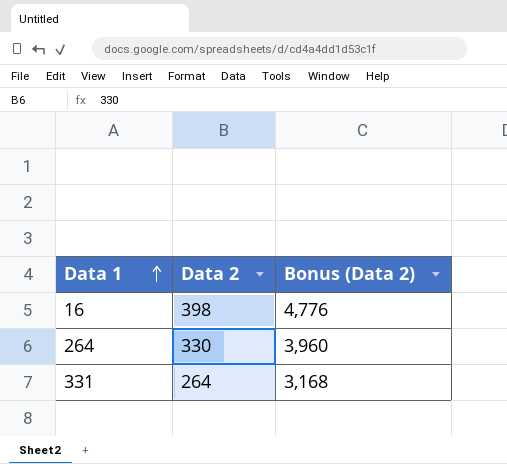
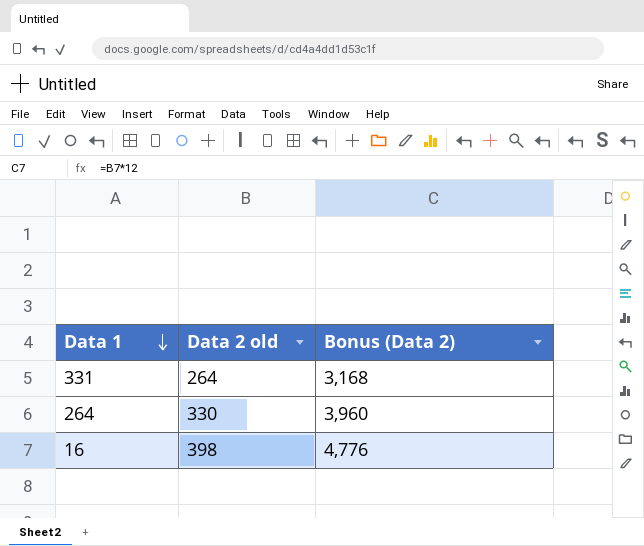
row order: Data 1 ascending -> Data 1 descending
column name: Data 2 -> Data 2 old

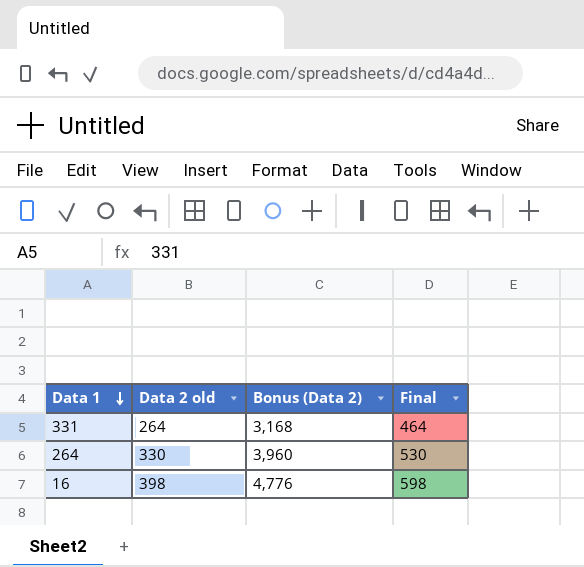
column Final | formula: none -> [Data 2 old] + 200

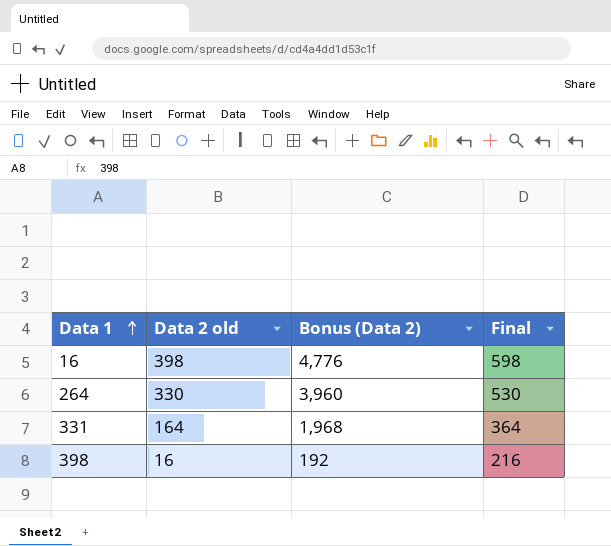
row order: Data 1 descending -> Data 1 ascending
331 | Data 2 old: 264 -> 164
331 | Bonus (Data 2): 3,168 -> 1,968
331 | Final: 464 -> 364
row 398: none -> 16 | 192 | 216

